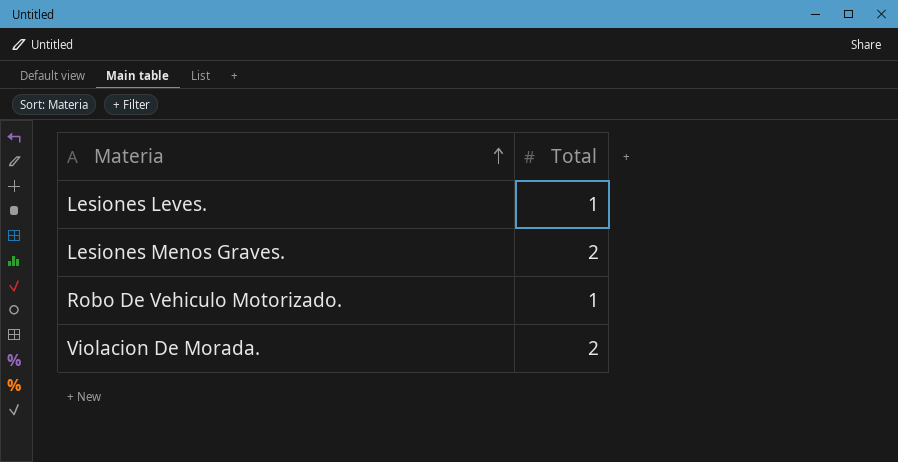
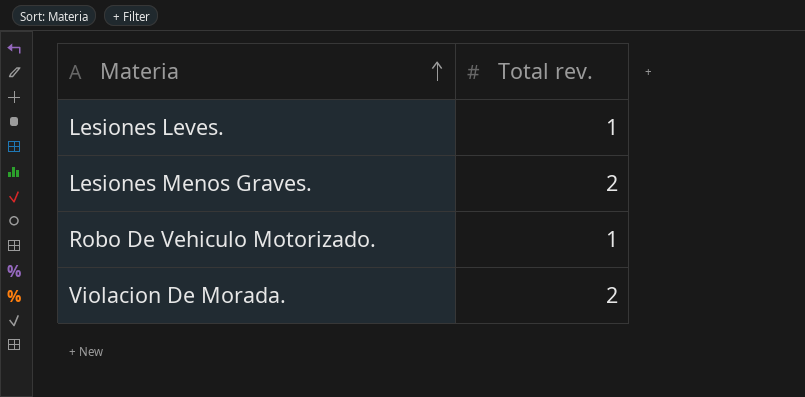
column name: Total -> Total rev.

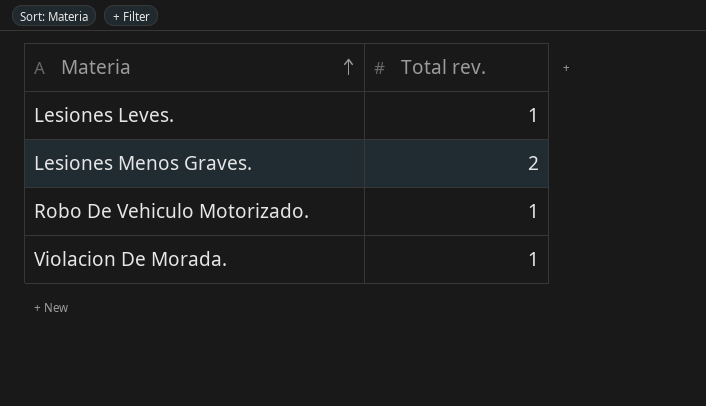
Violacion De Morada. | Total rev.: 2 -> 1

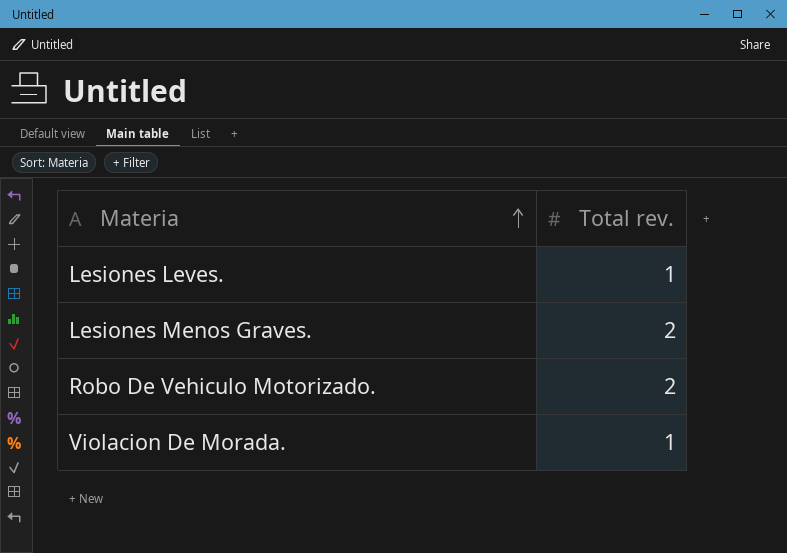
Robo De Vehiculo Motorizado. | Total rev.: 1 -> 2

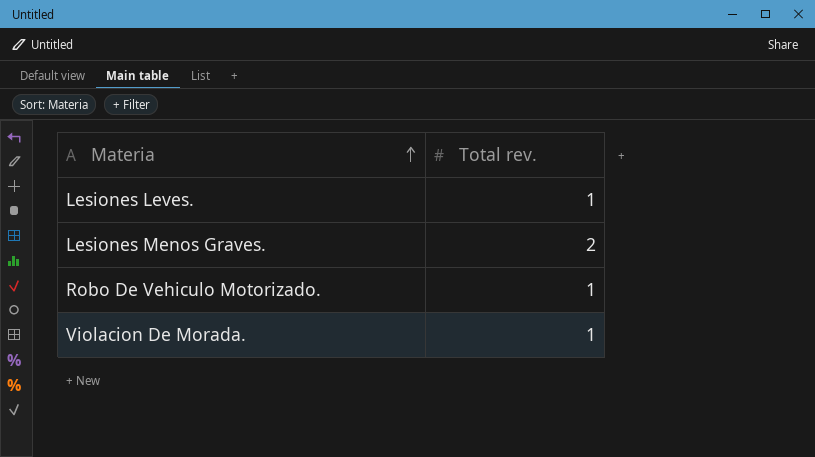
Robo De Vehiculo Motorizado. | Total rev.: 2 -> 1

